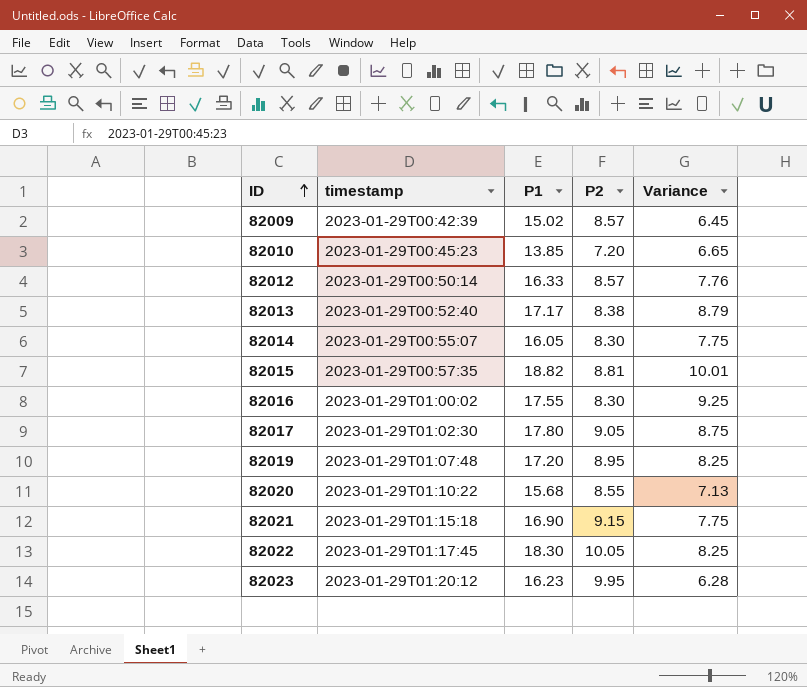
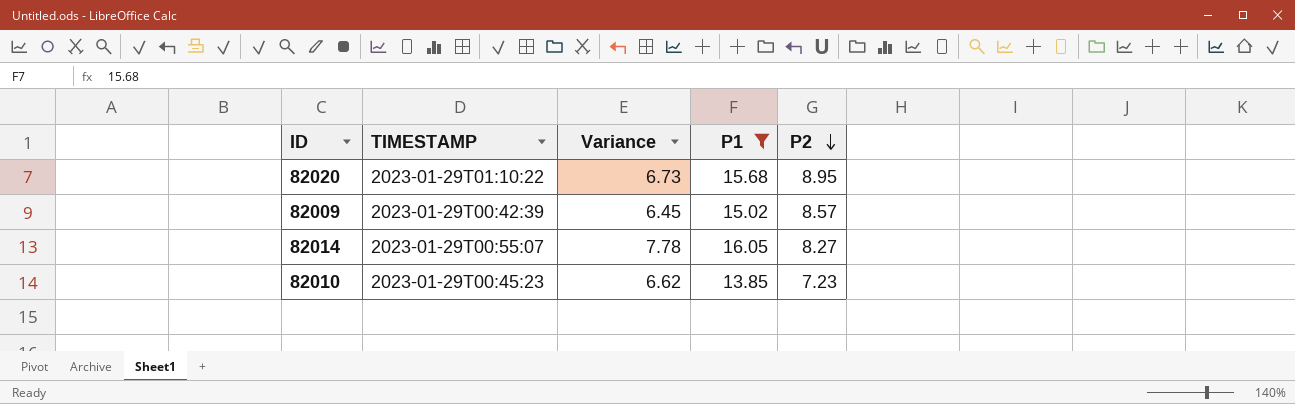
filter: none -> P1 <= 16.05
row order: ID ascending -> P2 descending
column name: timestamp -> TIMESTAMP
column Variance | position: 5 -> 3
82020 | Variance: 7.13 -> 6.73
82020 | P2: 8.55 -> 8.95
82014 | Variance: 7.75 -> 7.78
82014 | P2: 8.30 -> 8.27
82010 | Variance: 6.65 -> 6.62
82010 | P2: 7.20 -> 7.23

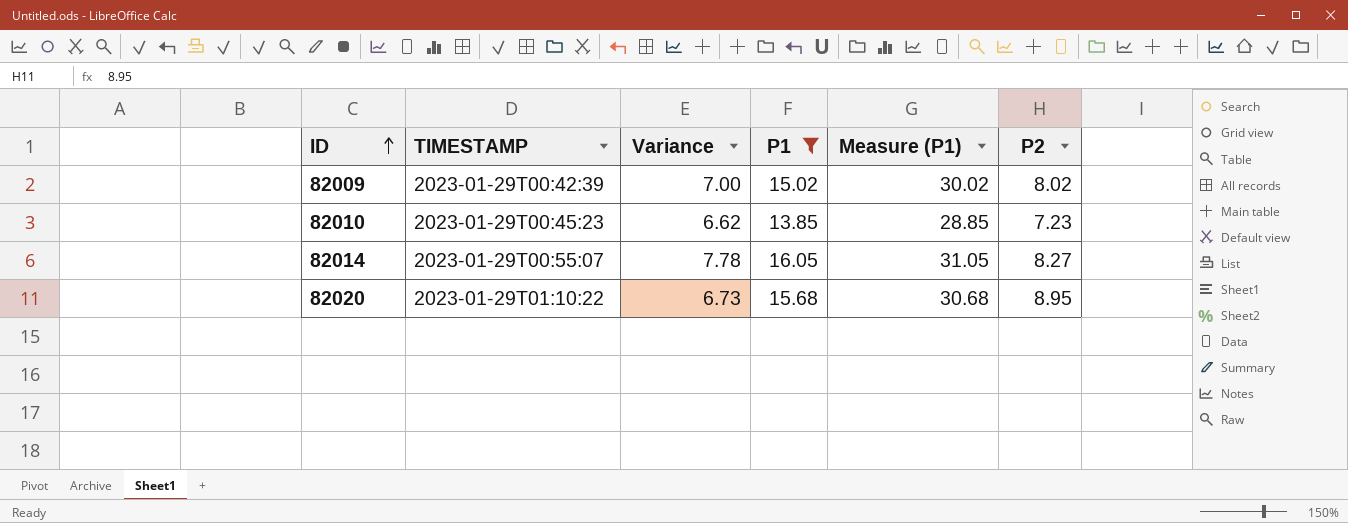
row order: P2 descending -> ID ascending
column Measure (P1) | formula: none -> [P1] + 15
82009 | Variance: 6.45 -> 7.00
82009 | P2: 8.57 -> 8.02

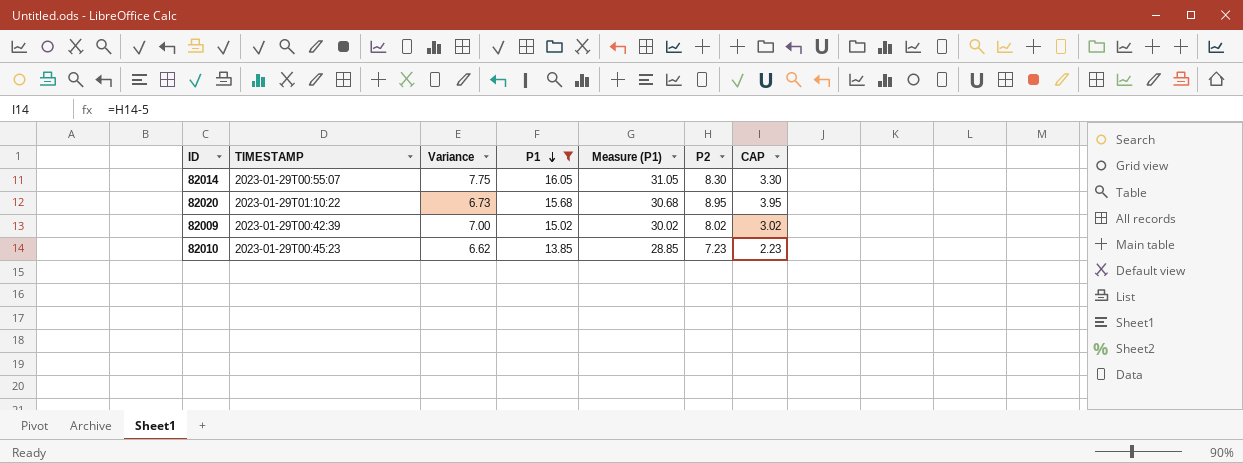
row order: ID ascending -> P1 descending
column CAP | formula: none -> [P2] - 5
82014 | Variance: 7.78 -> 7.75
82014 | P2: 8.27 -> 8.30

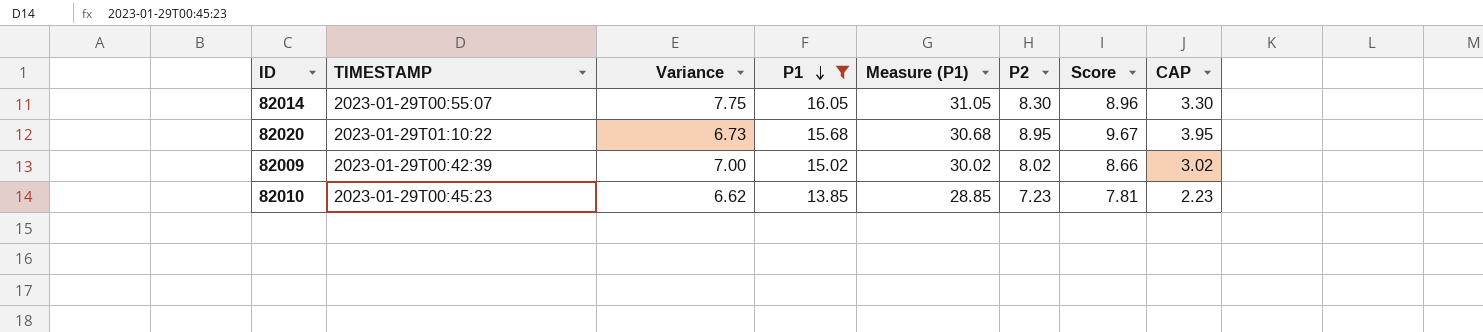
column Score | formula: none -> [P2] * 1.08

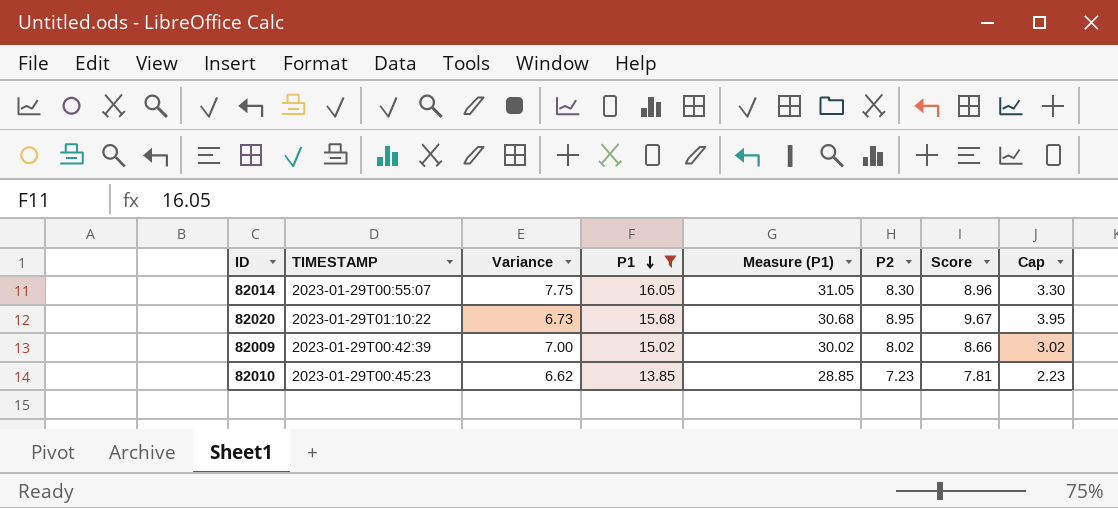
column name: CAP -> Cap

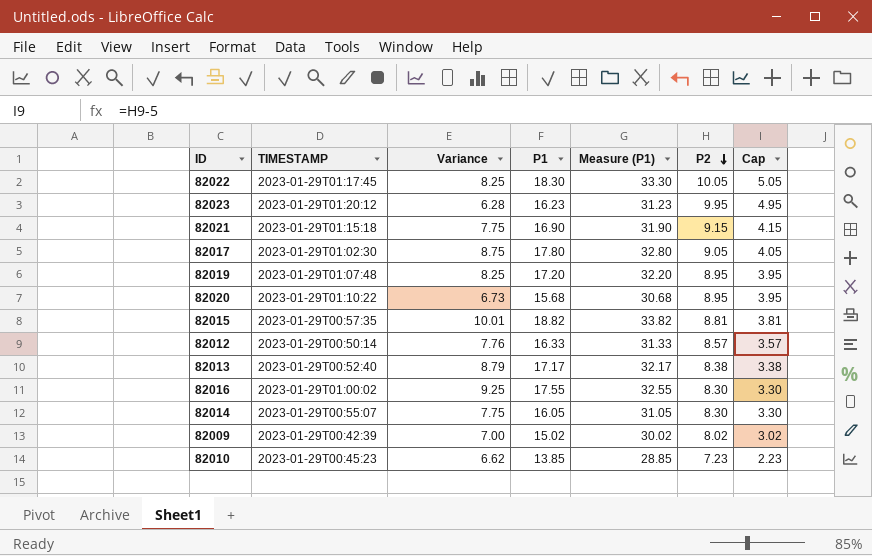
filter: P1 <= 16.05 -> none
row order: P1 descending -> P2 descending
column Score | formula: [P2] * 1.08 -> none

